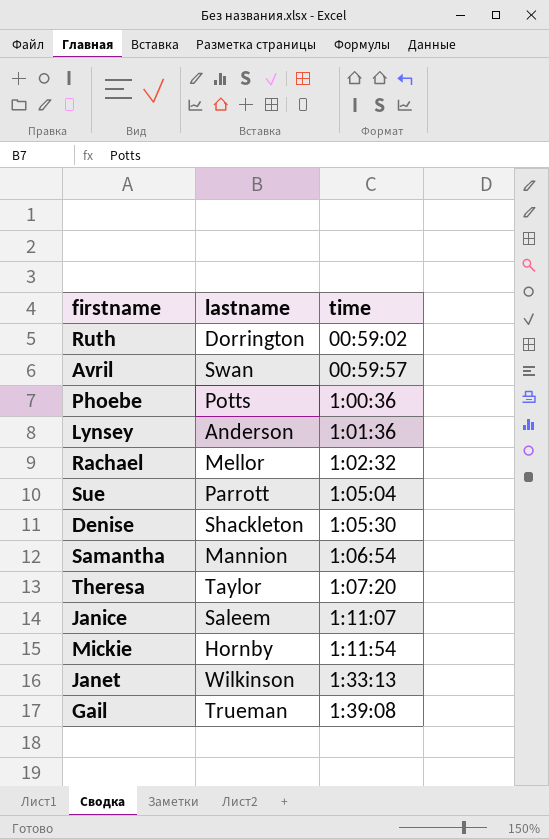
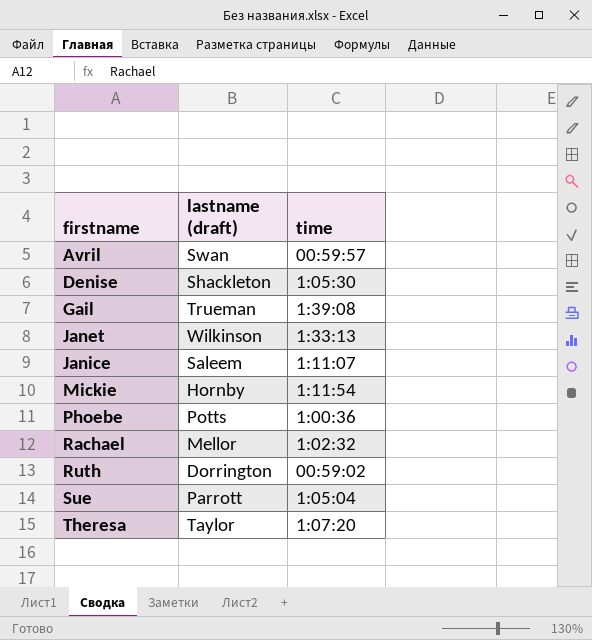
row order: time ascending -> firstname ascending
column name: lastname -> lastname (draft)
row Lynsey: Anderson | 1:01:36 -> none
row Samantha: Mannion | 1:06:54 -> none

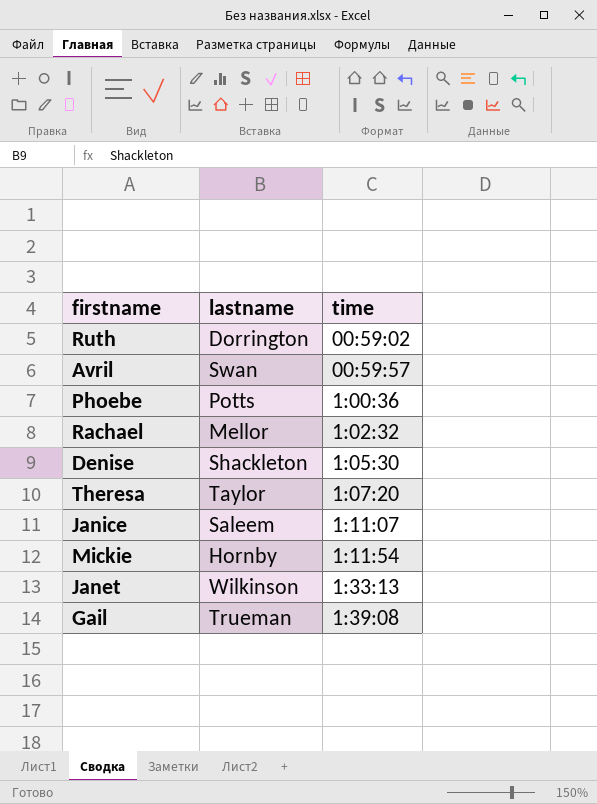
row order: firstname ascending -> time ascending
column name: lastname (draft) -> lastname
row Sue: Parrott | 1:05:04 -> none

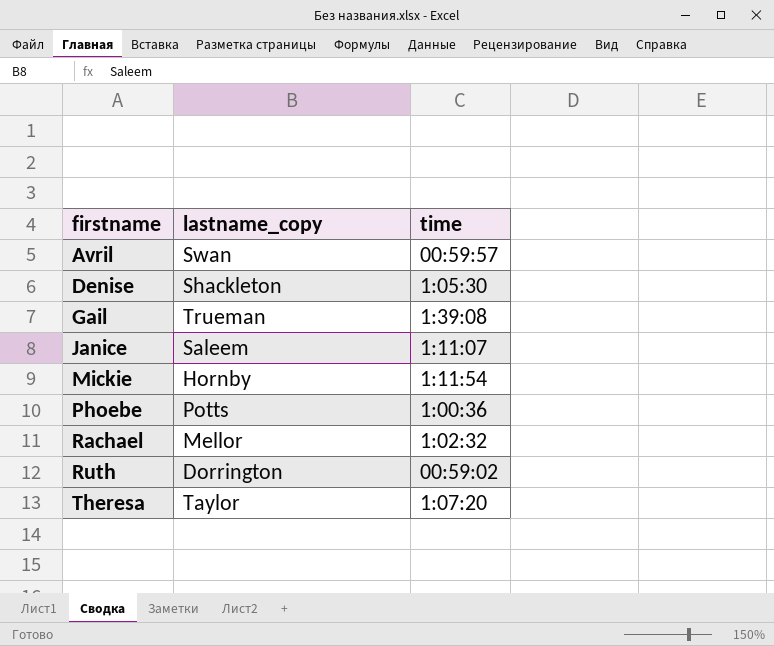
row order: time ascending -> firstname ascending
column name: lastname -> lastname_copy
row Janet: Wilkinson | 1:33:13 -> none

